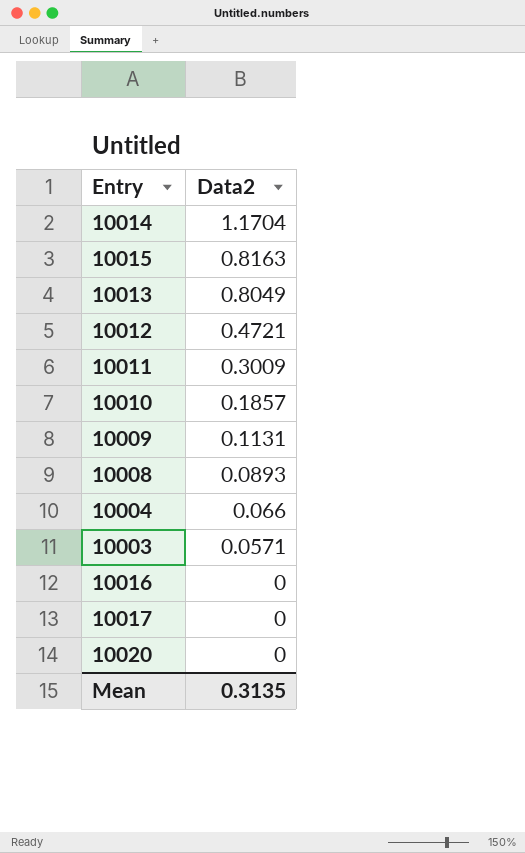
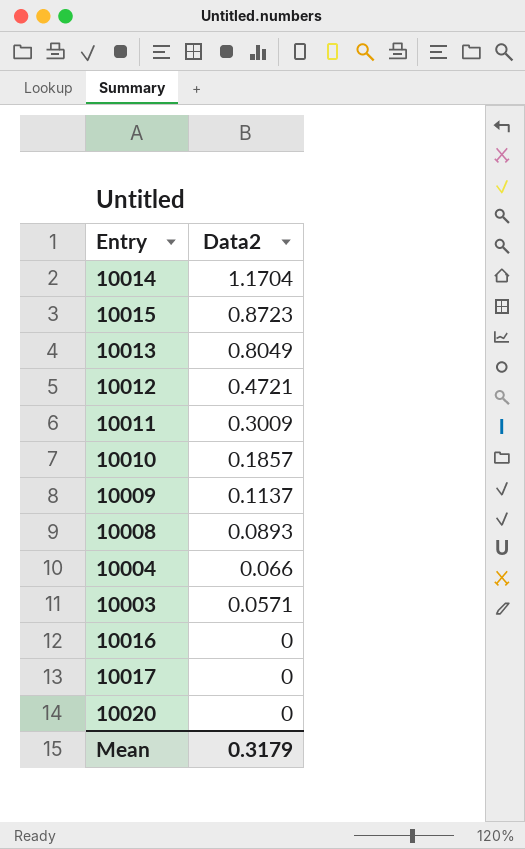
10015 | Data2: 0.8163 -> 0.8723
10009 | Data2: 0.1131 -> 0.1137
Mean | Data2: 0.3135 -> 0.3179

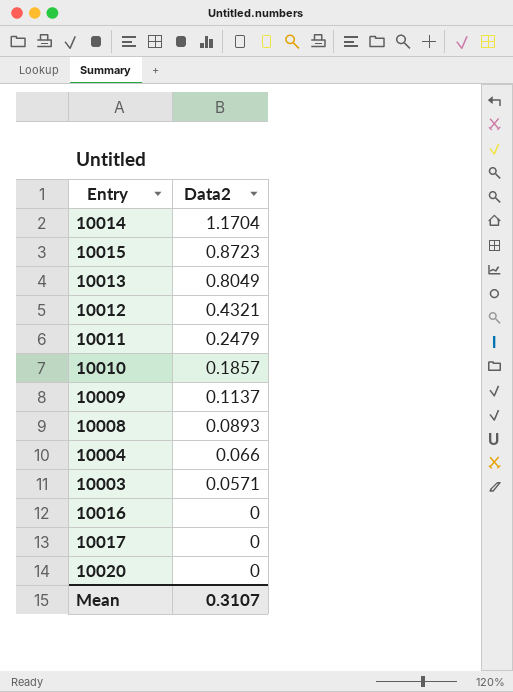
10012 | Data2: 0.4721 -> 0.4321
10011 | Data2: 0.3009 -> 0.2479
Mean | Data2: 0.3179 -> 0.3107

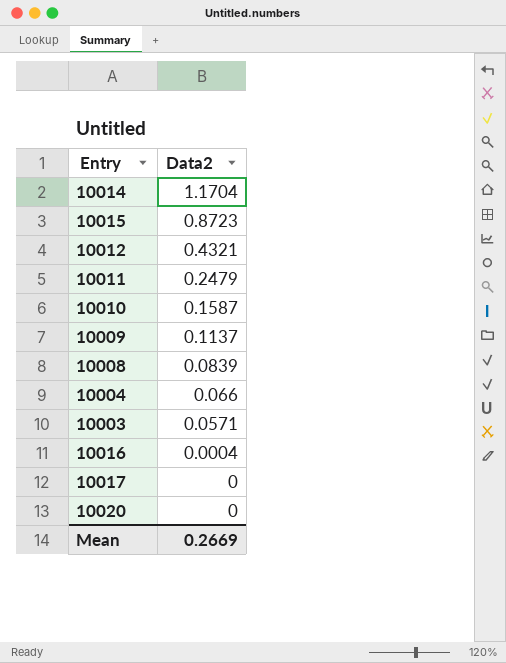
row 10013: 0.8049 -> none
10010 | Data2: 0.1857 -> 0.1587
10008 | Data2: 0.0893 -> 0.0839
10016 | Data2: 0 -> 0.0004
Mean | Data2: 0.3107 -> 0.2669

